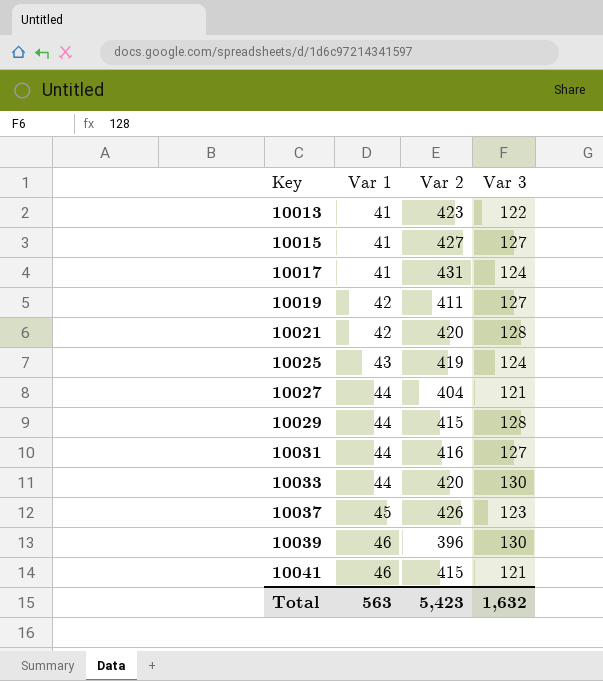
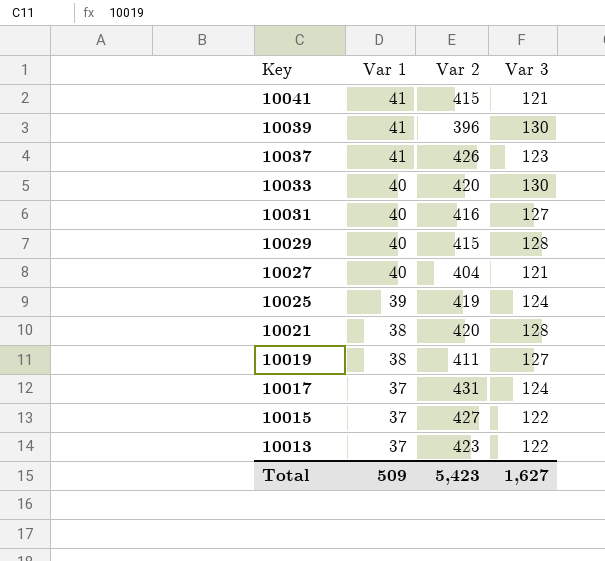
row order: Key ascending -> Key descending
10041 | Var 1: 46 -> 41
10039 | Var 1: 46 -> 41
10037 | Var 1: 45 -> 41
10033 | Var 1: 44 -> 40
10031 | Var 1: 44 -> 40
10029 | Var 1: 44 -> 40
10027 | Var 1: 44 -> 40
10025 | Var 1: 43 -> 39
10021 | Var 1: 42 -> 38
10019 | Var 1: 42 -> 38
10017 | Var 1: 41 -> 37
10015 | Var 1: 41 -> 37
10015 | Var 3: 127 -> 122
10013 | Var 1: 41 -> 37
Total | Var 1: 563 -> 509
Total | Var 3: 1,632 -> 1,627

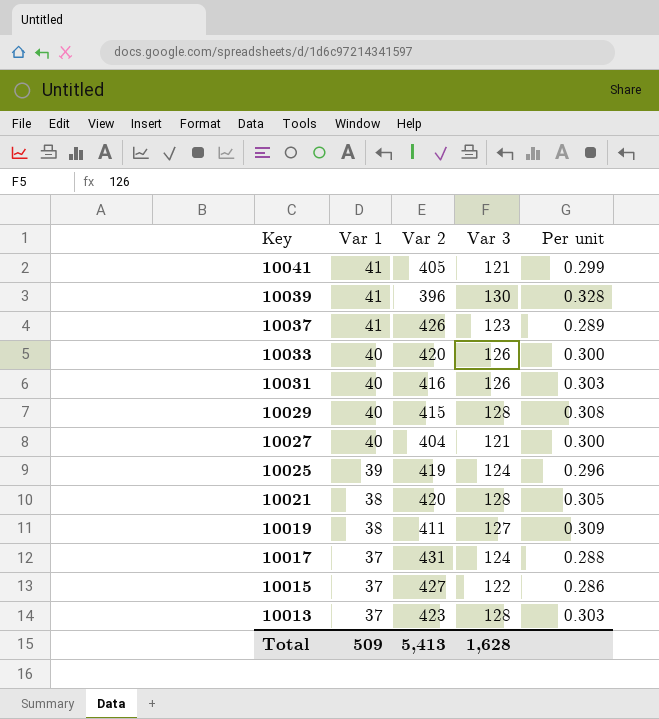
column Per unit | formula: none -> [Var 3] / [Var 2]
10041 | Var 2: 415 -> 405
10033 | Var 3: 130 -> 126
10031 | Var 3: 127 -> 126
10013 | Var 3: 122 -> 128
Total | Var 2: 5,423 -> 5,413
Total | Var 3: 1,627 -> 1,628

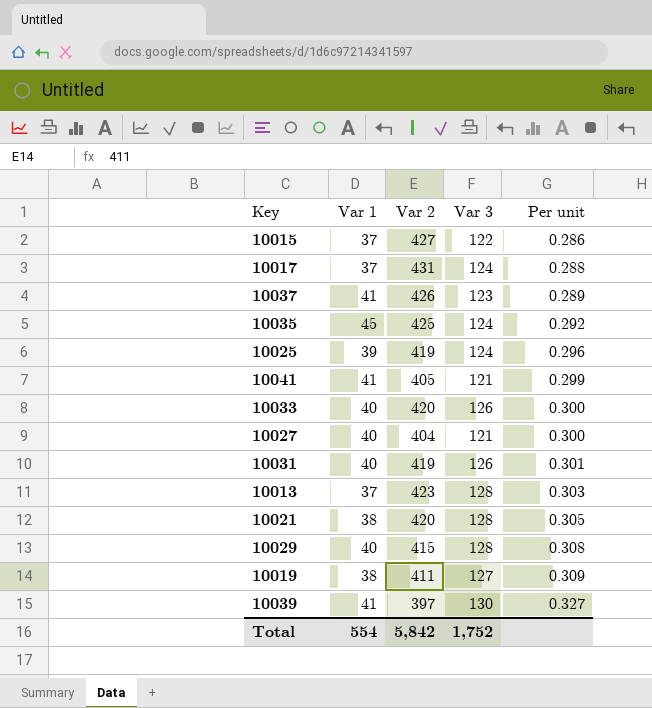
row order: Key descending -> Per unit ascending
row 10035: none -> 45 | 425 | 124 | 0.292
10031 | Var 2: 416 -> 419
10031 | Per unit: 0.303 -> 0.301
10039 | Var 2: 396 -> 397
10039 | Per unit: 0.328 -> 0.327
Total | Var 1: 509 -> 554
Total | Var 2: 5,413 -> 5,842
Total | Var 3: 1,628 -> 1,752

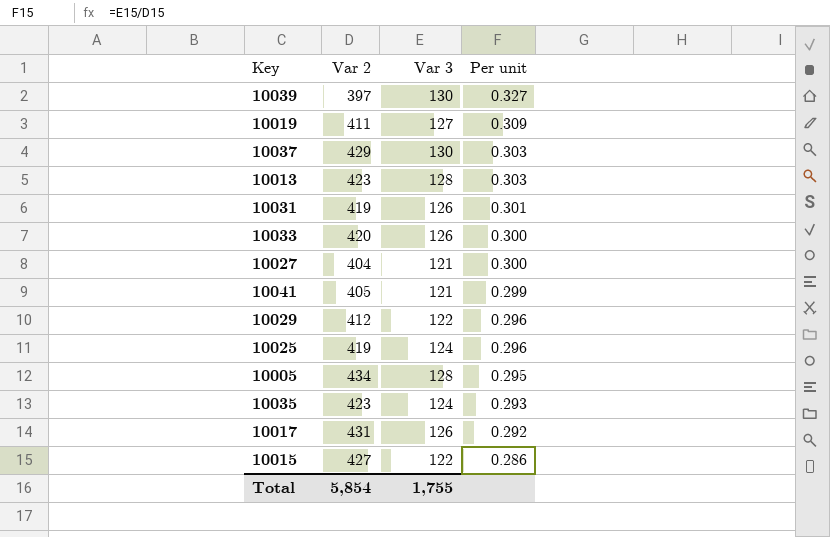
row order: Per unit ascending -> Per unit descending
column Var 1 | position: 2 -> none
row 10021: 38 | 420 | 128 | 0.305 -> none
10037 | Var 2: 426 -> 429
10037 | Var 3: 123 -> 130
10037 | Per unit: 0.289 -> 0.303
10029 | Var 2: 415 -> 412
10029 | Var 3: 128 -> 122
10029 | Per unit: 0.308 -> 0.296
row 10005: none -> 434 | 128 | 0.295
10035 | Var 2: 425 -> 423
10035 | Per unit: 0.292 -> 0.293
10017 | Var 3: 124 -> 126
10017 | Per unit: 0.288 -> 0.292
Total | Var 2: 5,842 -> 5,854
Total | Var 3: 1,752 -> 1,755

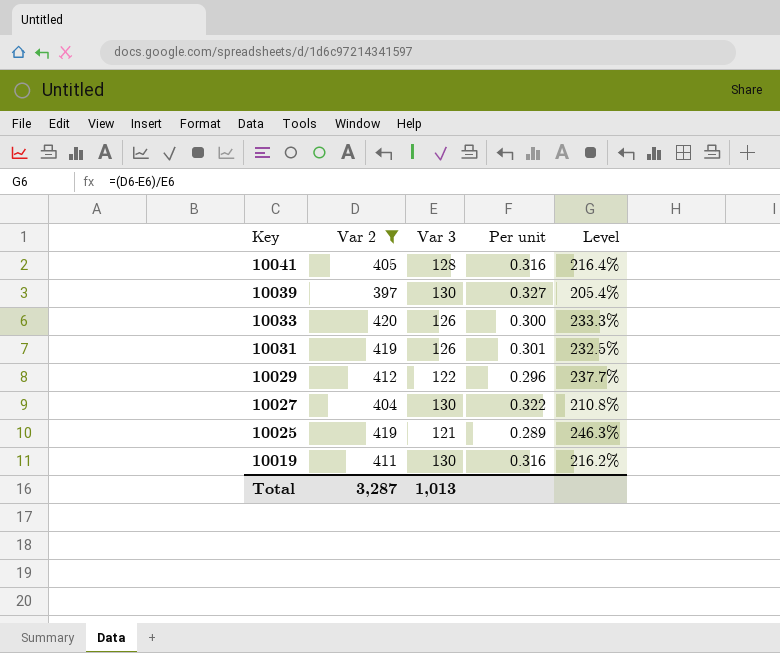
filter: none -> Var 2 <= 420
row order: Per unit descending -> Key descending
column Level | formula: none -> ([Var 2] - [Var 3]) / [Var 3]
10041 | Var 3: 121 -> 128
10041 | Per unit: 0.299 -> 0.316
10027 | Var 3: 121 -> 130
10027 | Per unit: 0.300 -> 0.322
10025 | Var 3: 124 -> 121
10025 | Per unit: 0.296 -> 0.289
10019 | Var 3: 127 -> 130
10019 | Per unit: 0.309 -> 0.316
Total | Var 2: 5,854 -> 3,287
Total | Var 3: 1,755 -> 1,013

